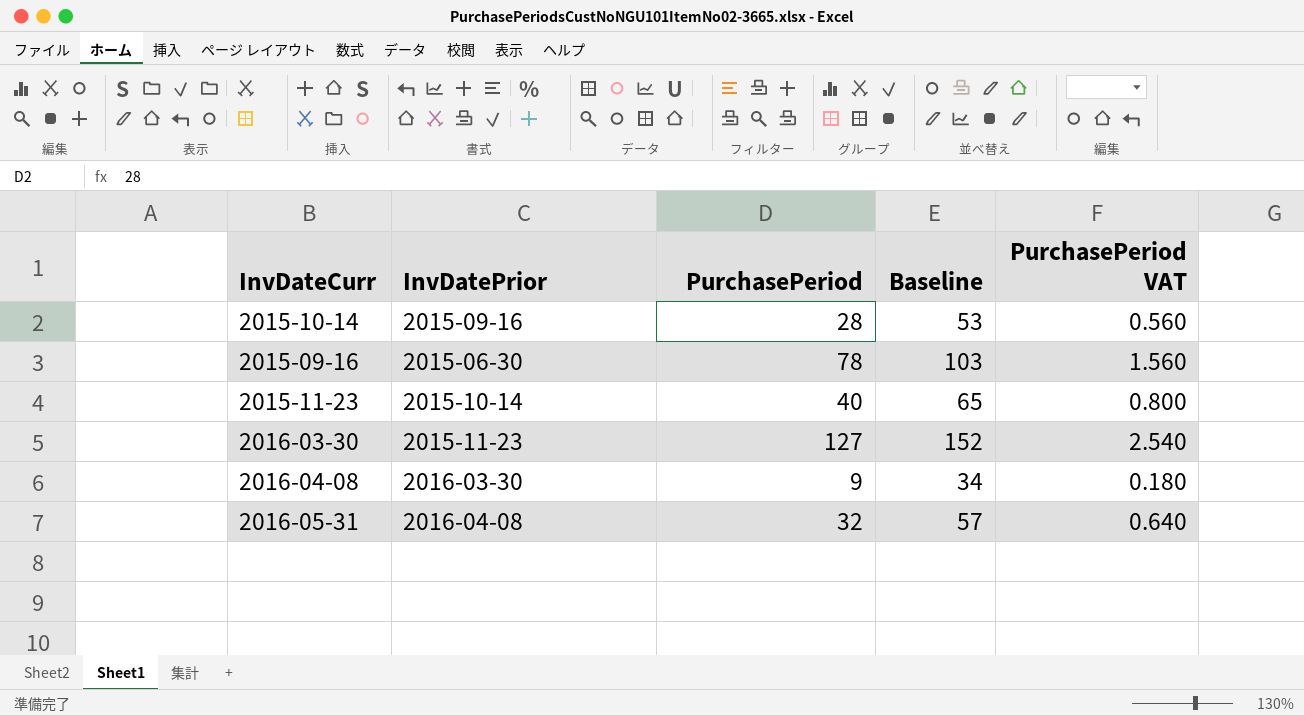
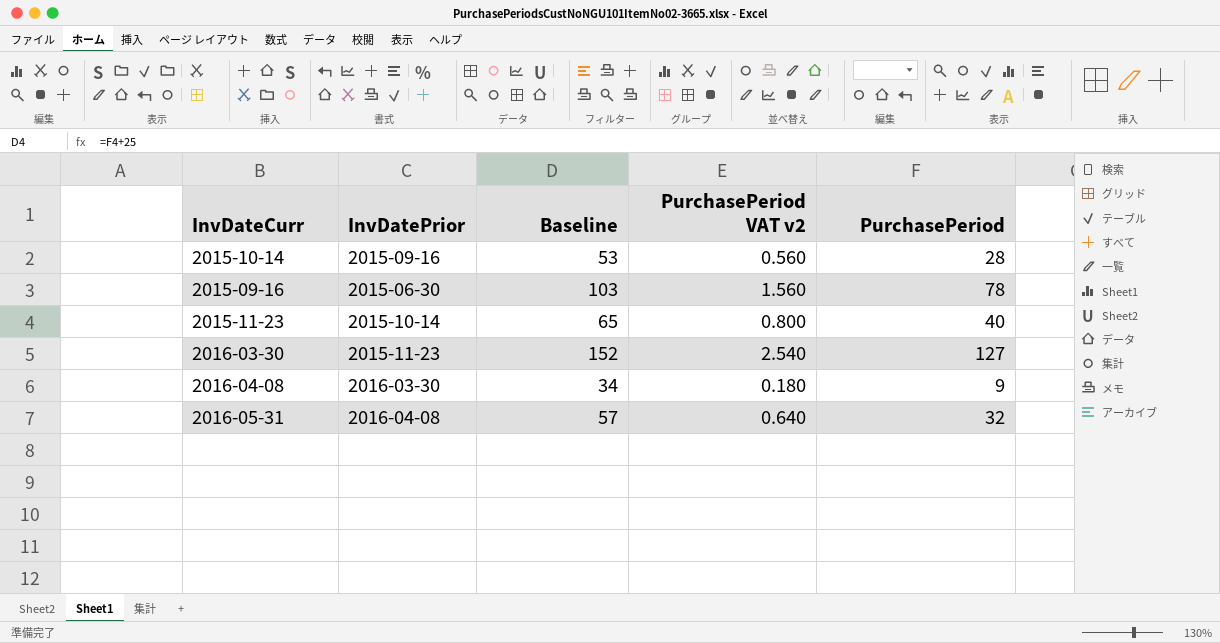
column name: PurchasePeriod VAT -> PurchasePeriod VAT v2
column PurchasePeriod | position: 3 -> 5

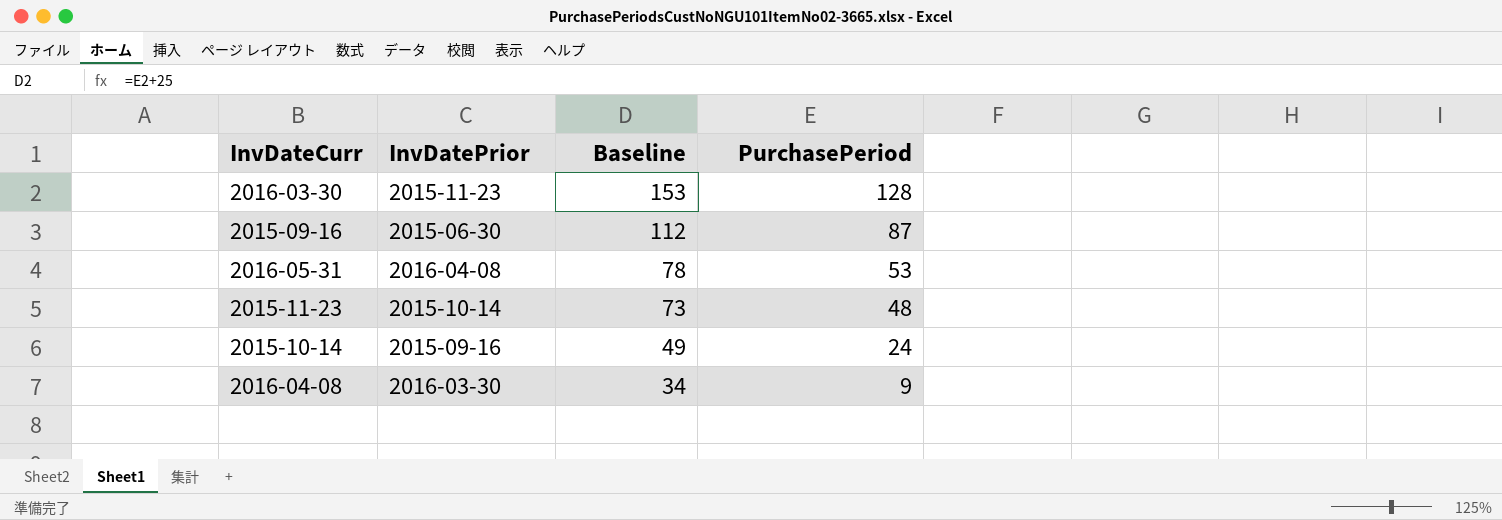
row order: none -> Baseline descending
column PurchasePeriod VAT v2 | formula: [PurchasePeriod] * 0.02 -> none
2016-03-30 | Baseline: 152 -> 153
2016-03-30 | PurchasePeriod: 127 -> 128
2015-09-16 | Baseline: 103 -> 112
2015-09-16 | PurchasePeriod: 78 -> 87
2016-05-31 | Baseline: 57 -> 78
2016-05-31 | PurchasePeriod: 32 -> 53
2015-11-23 | Baseline: 65 -> 73
2015-11-23 | PurchasePeriod: 40 -> 48
2015-10-14 | Baseline: 53 -> 49
2015-10-14 | PurchasePeriod: 28 -> 24

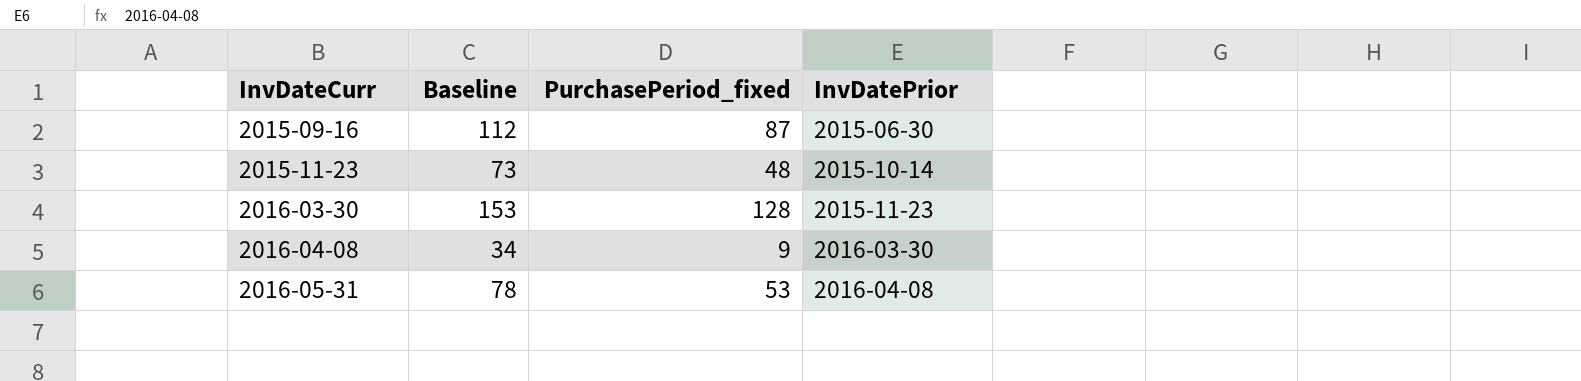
row order: Baseline descending -> InvDateCurr ascending
column name: PurchasePeriod -> PurchasePeriod_fixed
column InvDatePrior | position: 2 -> 4
row 2015-10-14: 2015-09-16 | 49 | 24 -> none

